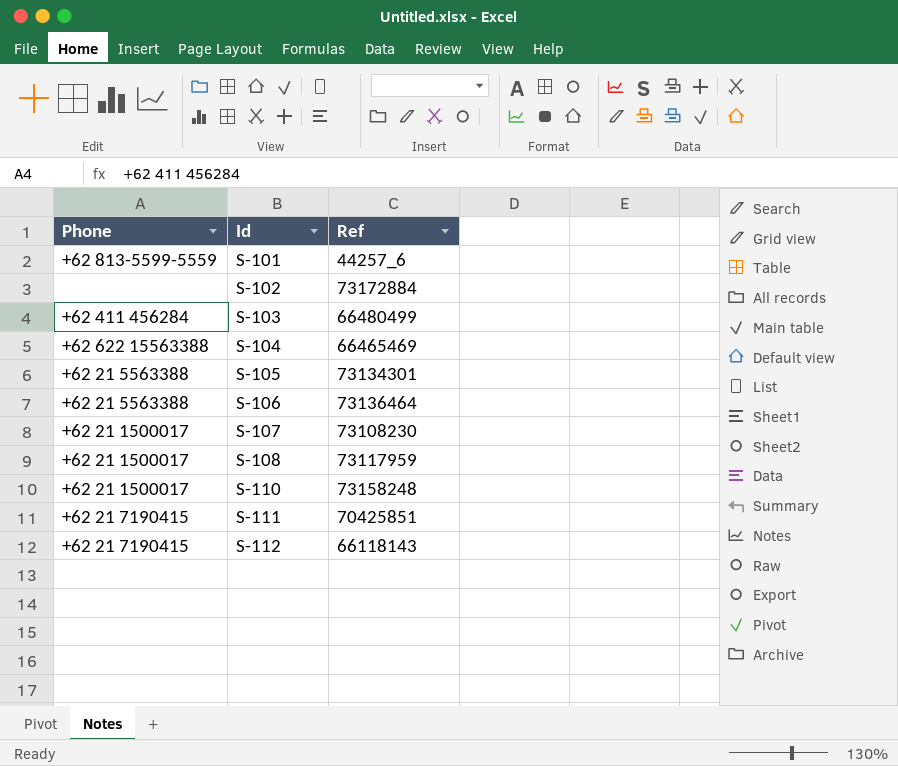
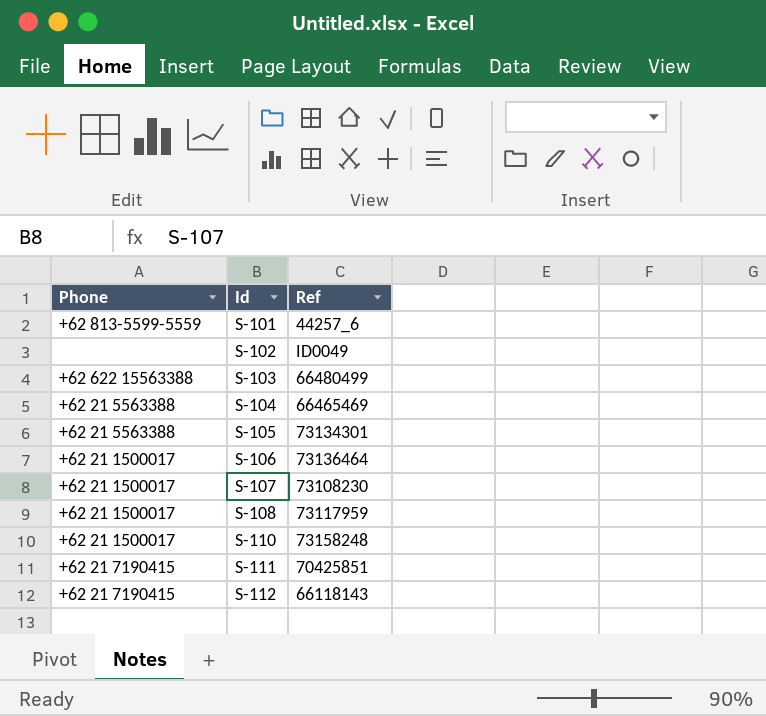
S-102 | Ref: 73172884 -> ID0049
S-103 | Phone: +62 411 456284 -> +62 622 15563388
S-104 | Phone: +62 622 15563388 -> +62 21 5563388
S-106 | Phone: +62 21 5563388 -> +62 21 1500017

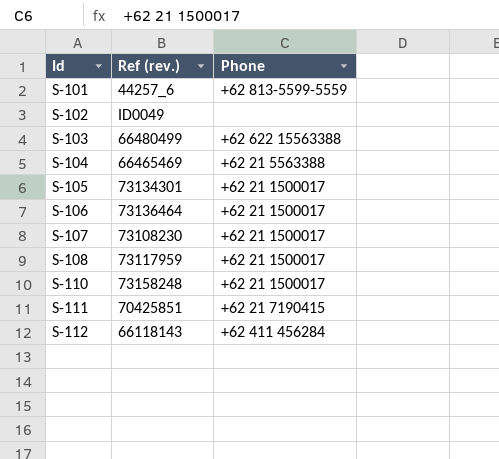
column name: Ref -> Ref (rev.)
column Phone | position: 1 -> 3
S-105 | Phone: +62 21 5563388 -> +62 21 1500017
S-112 | Phone: +62 21 7190415 -> +62 411 456284

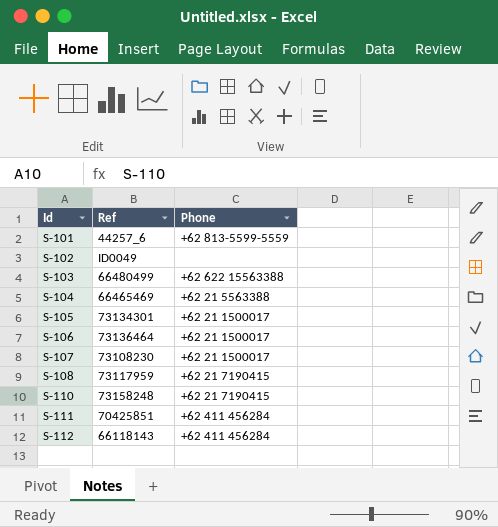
column name: Ref (rev.) -> Ref
S-108 | Phone: +62 21 1500017 -> +62 21 7190415
S-110 | Phone: +62 21 1500017 -> +62 21 7190415
S-111 | Phone: +62 21 7190415 -> +62 411 456284

